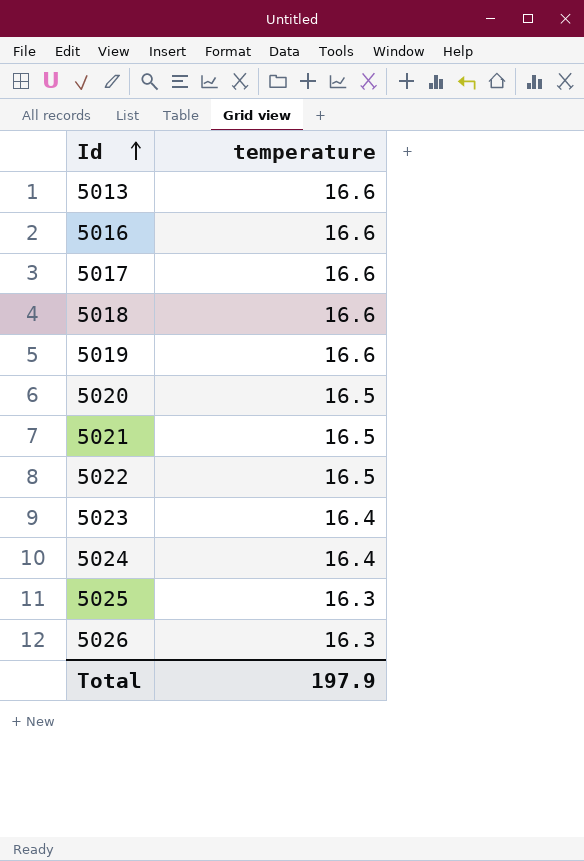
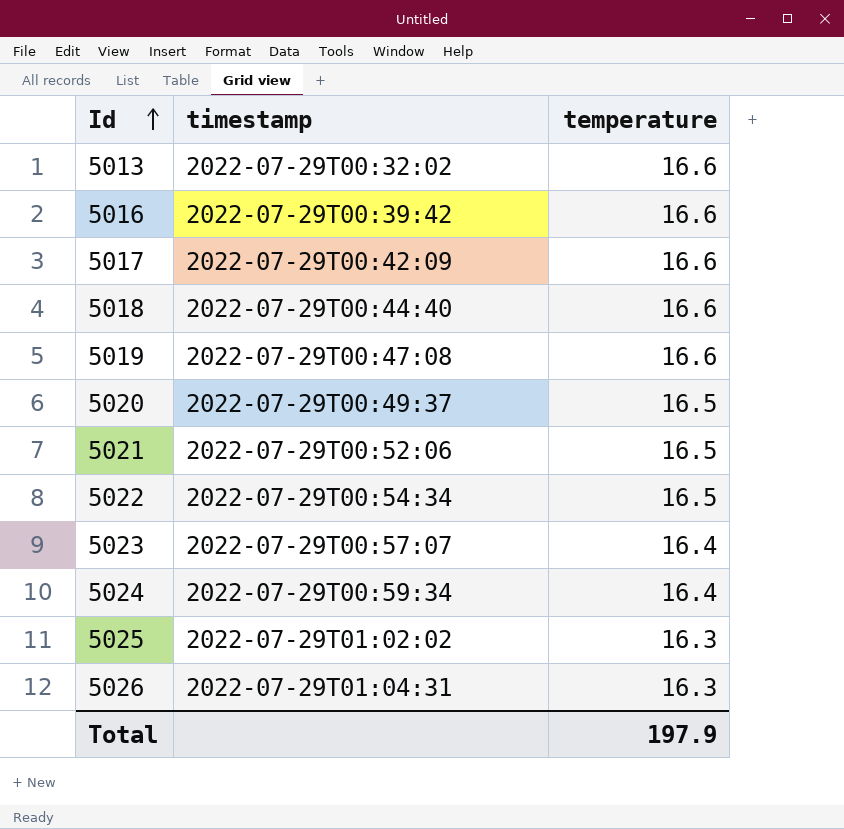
column timestamp | position: none -> 2

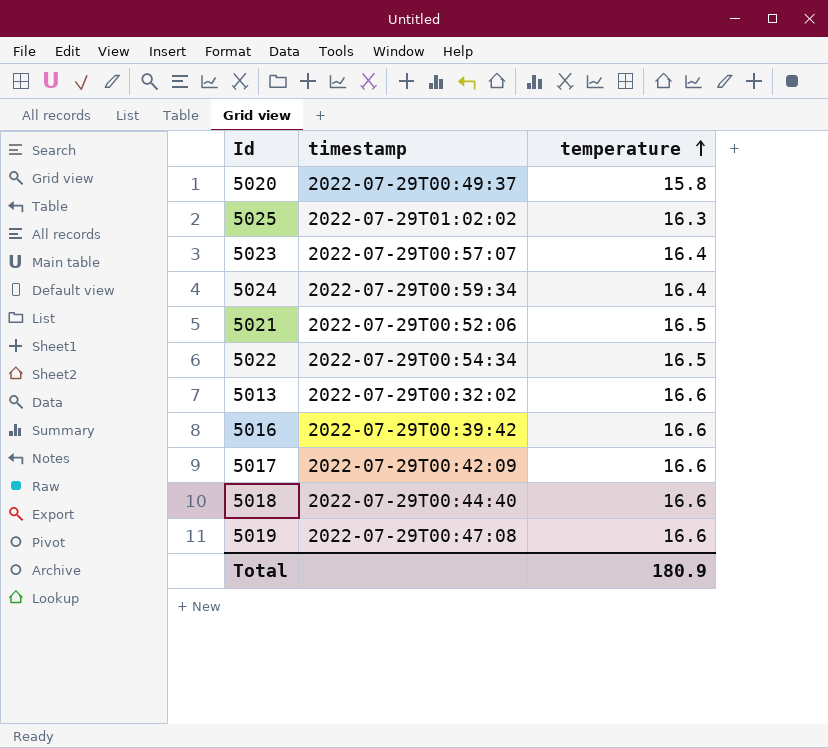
row order: Id ascending -> temperature ascending
row 5026: 2022-07-29T01:04:31 | 16.3 -> none
5020 | temperature: 16.5 -> 15.8
Total | temperature: 197.9 -> 180.9

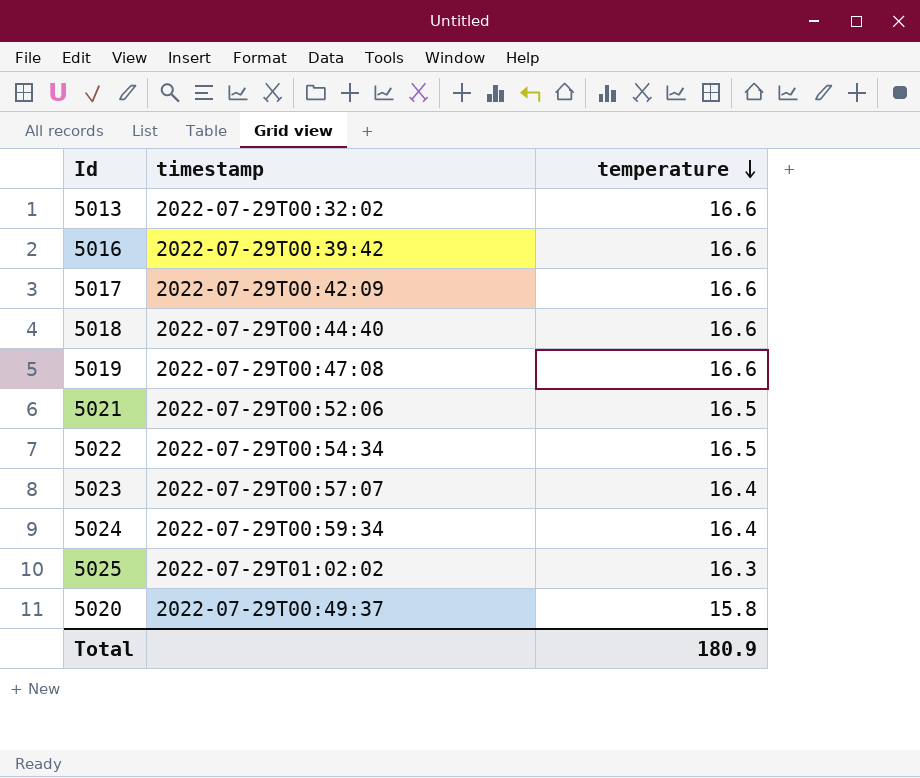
row order: temperature ascending -> temperature descending

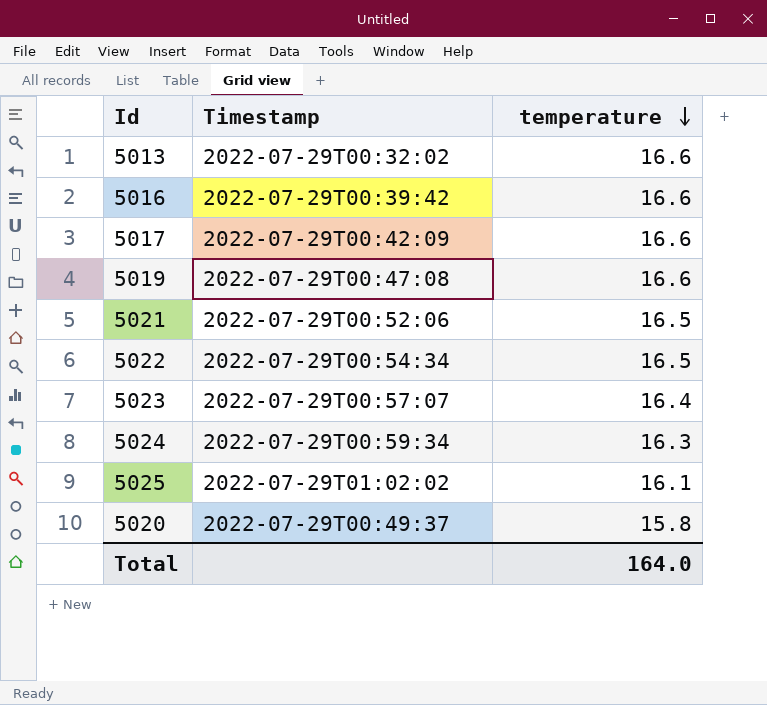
column name: timestamp -> Timestamp
row 5018: 2022-07-29T00:44:40 | 16.6 -> none
5024 | temperature: 16.4 -> 16.3
5025 | temperature: 16.3 -> 16.1
Total | temperature: 180.9 -> 164.0

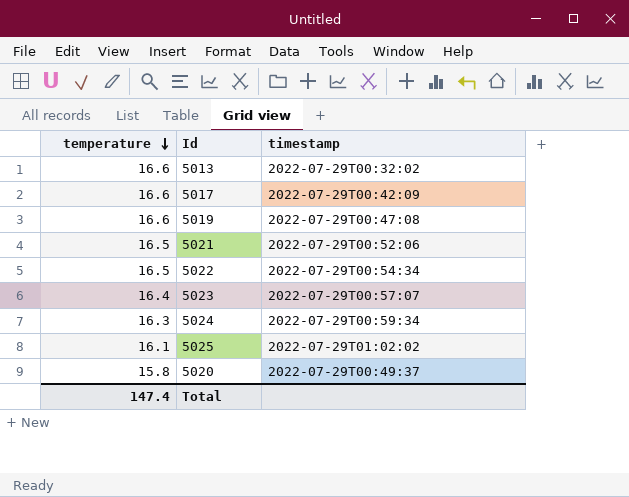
column temperature | position: 3 -> 1
column name: Timestamp -> timestamp
row 5016: 2022-07-29T00:39:42 | 16.6 -> none
Total | temperature: 164.0 -> 147.4

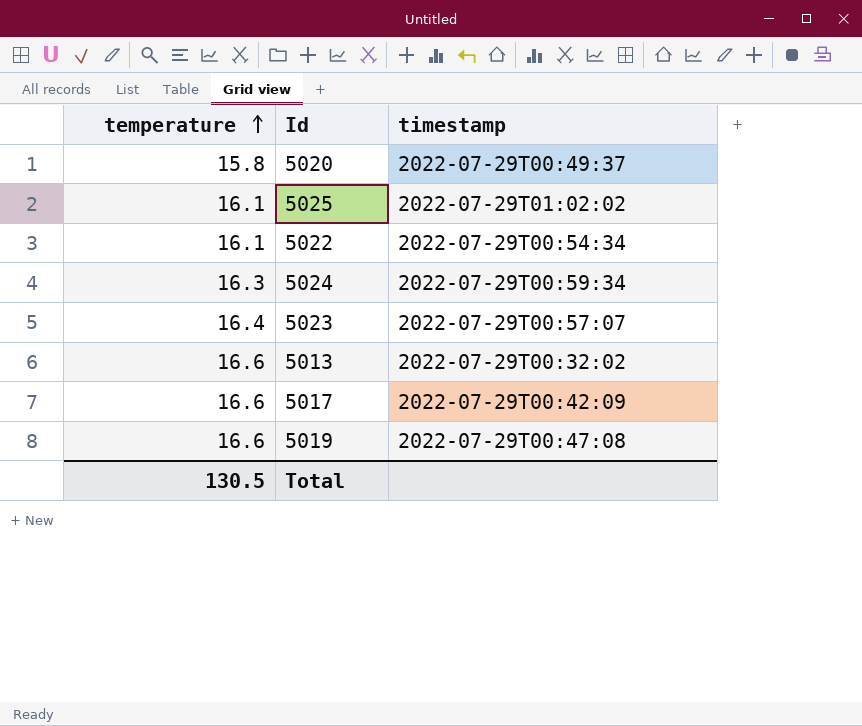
row order: temperature descending -> temperature ascending
row 5021: 16.5 | 2022-07-29T00:52:06 -> none
5022 | temperature: 16.5 -> 16.1
Total | temperature: 147.4 -> 130.5

